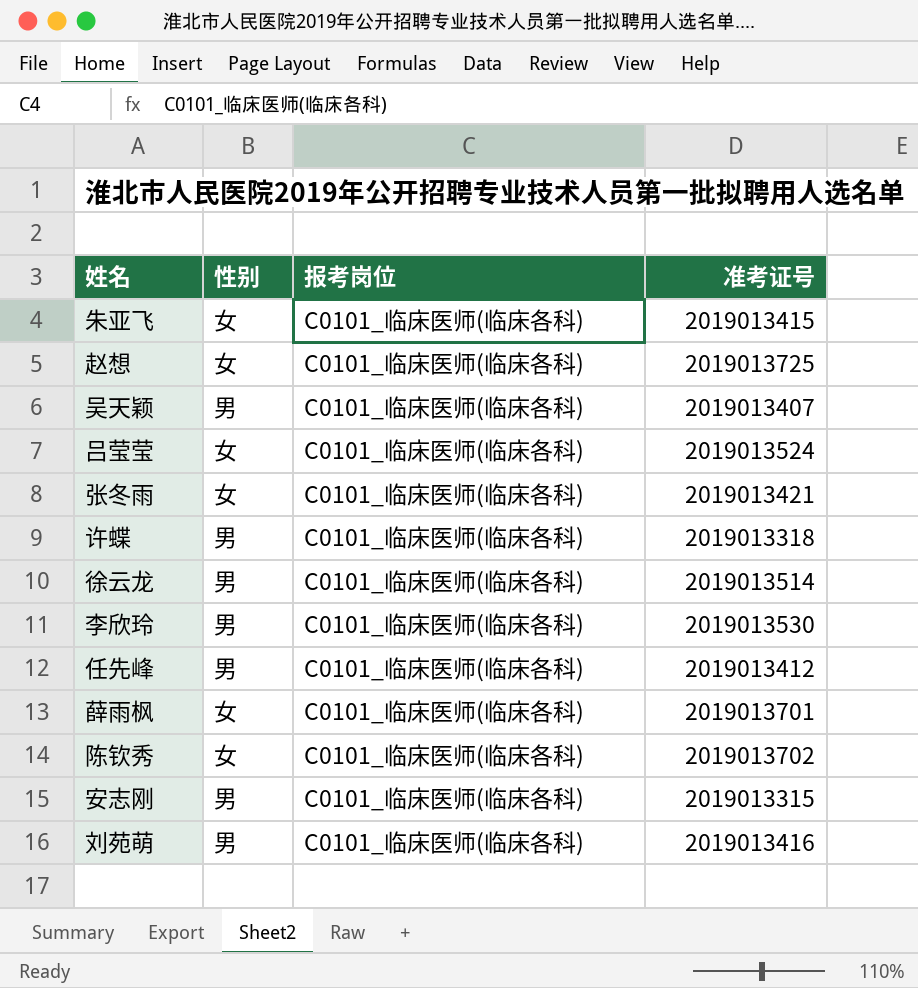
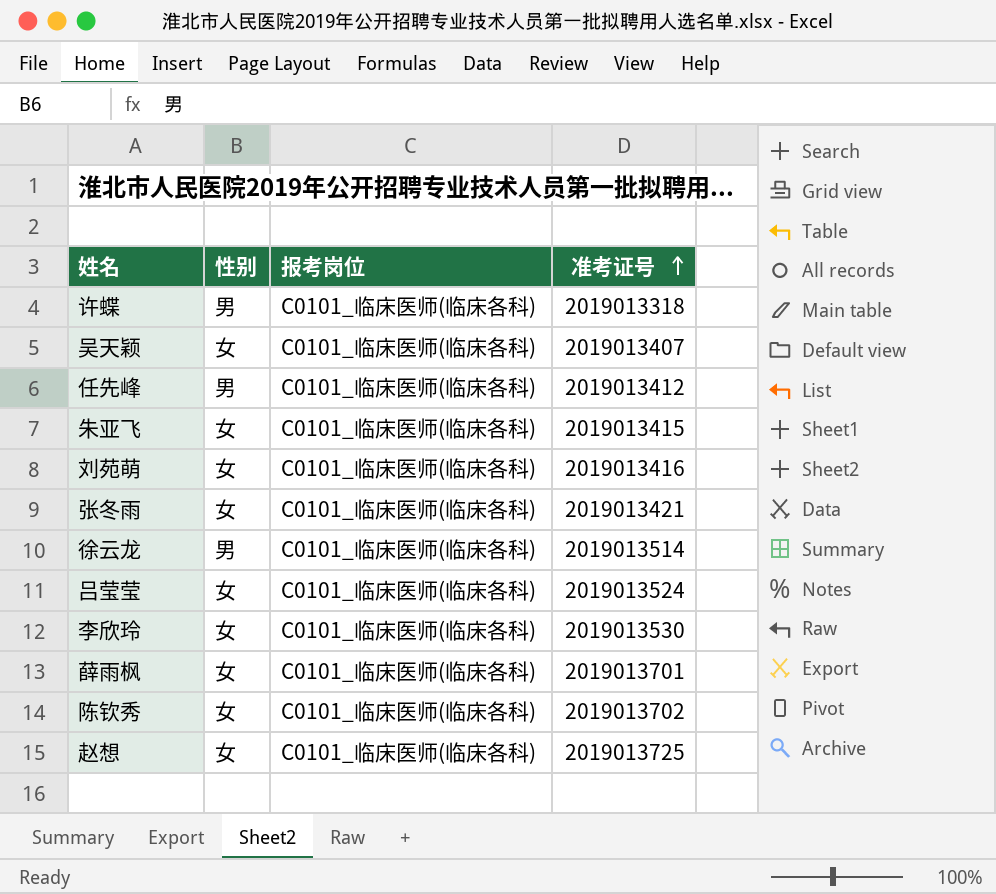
row order: none -> 准考证号 ascending
row 安志刚: 男 | C0101_临床医师(临床各科) | 2019013315 -> none
吴天颖 | 性别: 男 -> 女
刘苑萌 | 性别: 男 -> 女
李欣玲 | 性别: 男 -> 女

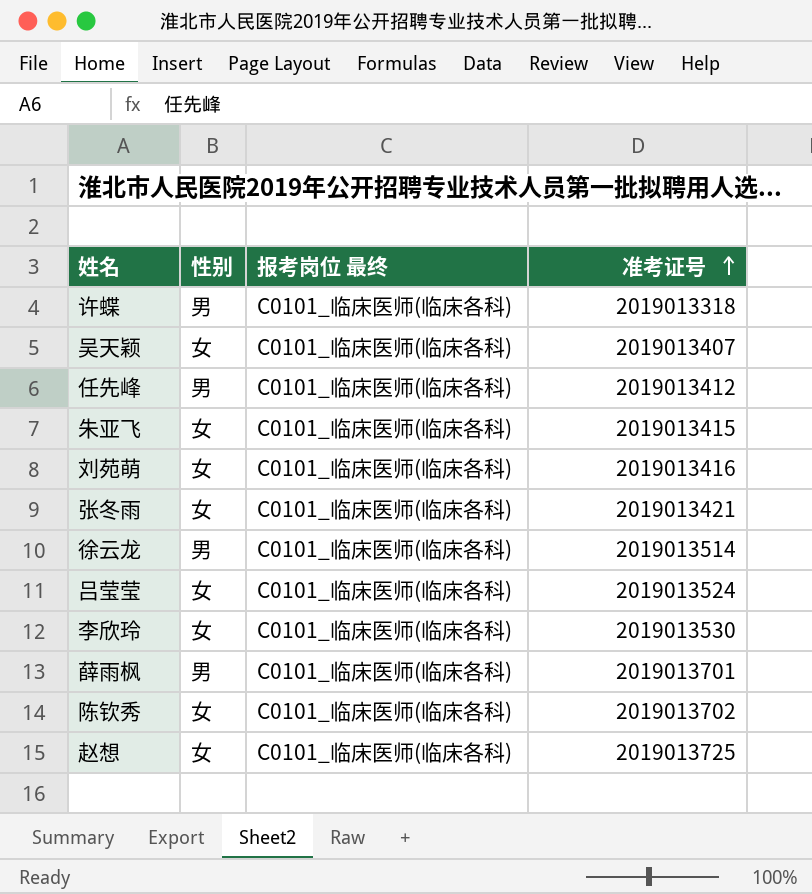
column name: 报考岗位 -> 报考岗位 最终
薛雨枫 | 性别: 女 -> 男

